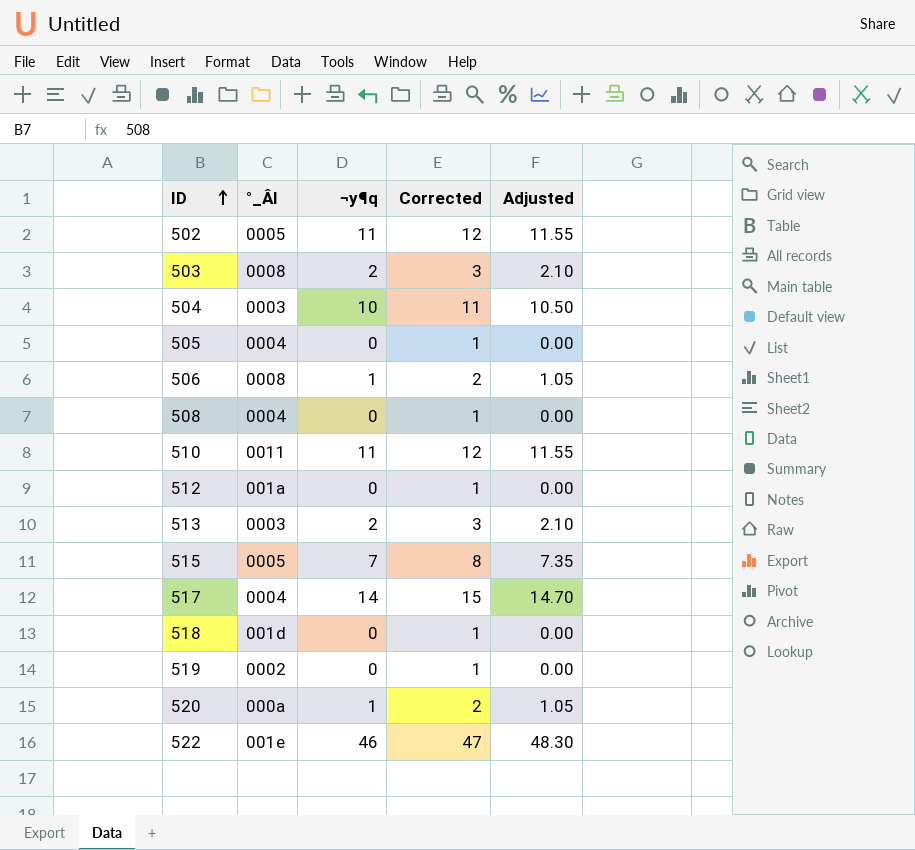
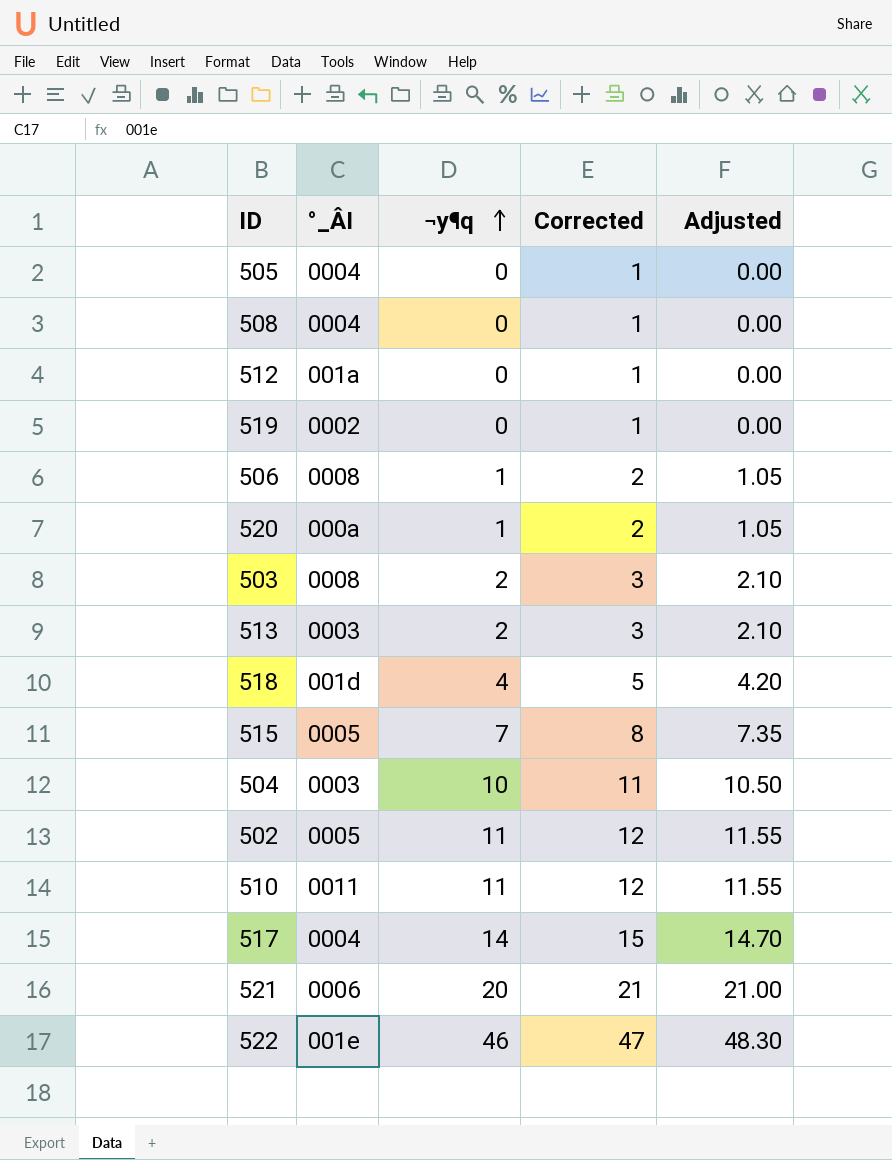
row order: ID ascending -> ¬y¶q ascending
518 | ¬y¶q: 0 -> 4
518 | Corrected: 1 -> 5
518 | Adjusted: 0.00 -> 4.20
row 521: none -> 0006 | 20 | 21 | 21.00

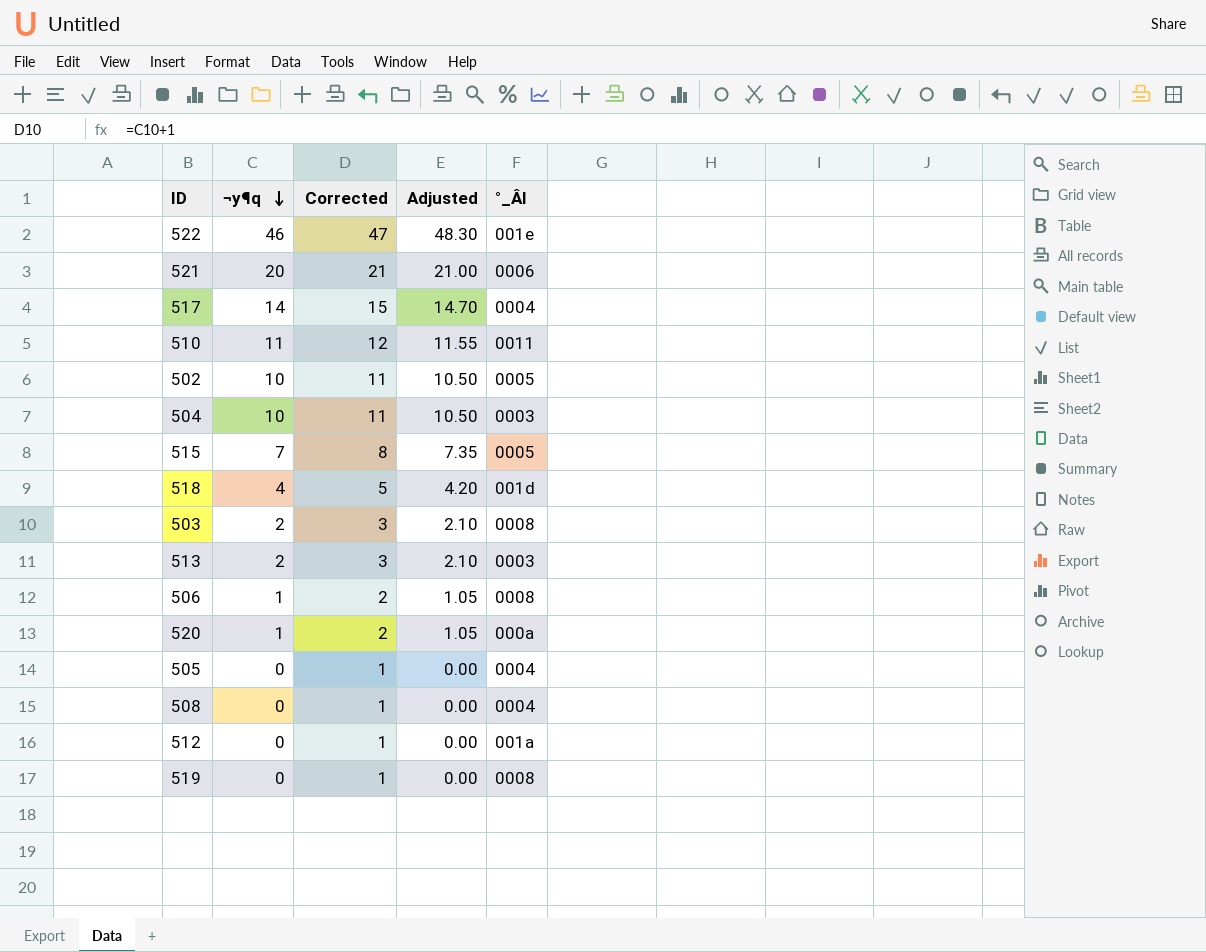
row order: ¬y¶q ascending -> ¬y¶q descending
column °_ÂI | position: 2 -> 5
502 | ¬y¶q: 11 -> 10
502 | Corrected: 12 -> 11
502 | Adjusted: 11.55 -> 10.50
519 | °_ÂI: 0002 -> 0008

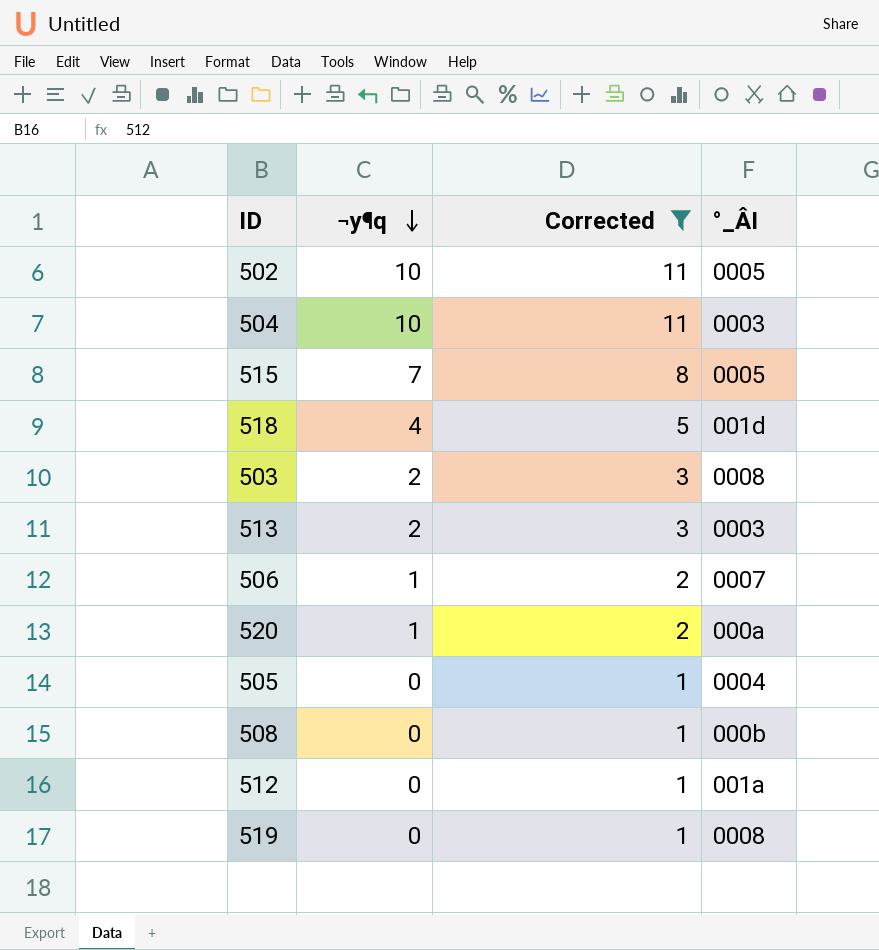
filter: none -> Corrected <= 11
column Adjusted | formula: [¬y¶q] * 1.05 -> none
506 | °_ÂI: 0008 -> 0007
508 | °_ÂI: 0004 -> 000b

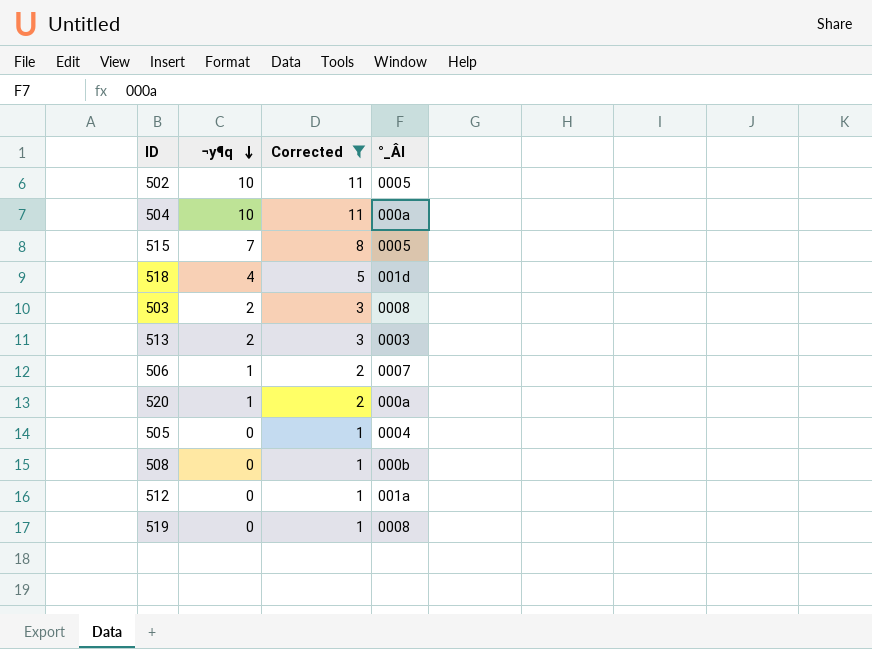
504 | °_ÂI: 0003 -> 000a

